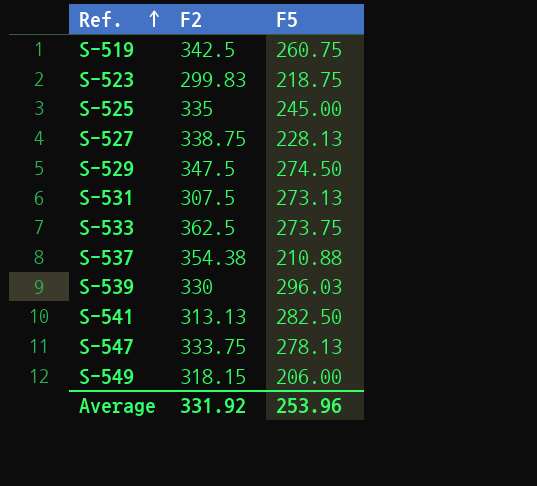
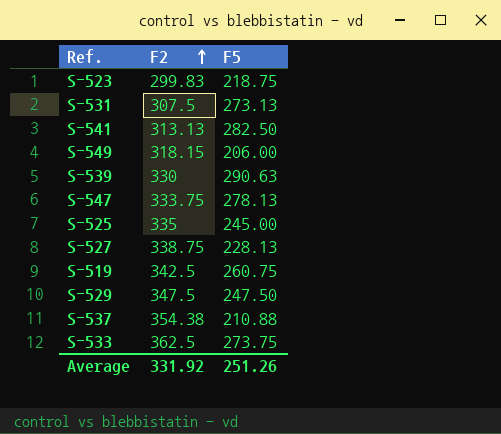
row order: Ref. ascending -> F2 ascending
S-539 | F5: 296.03 -> 290.63
S-529 | F5: 274.50 -> 247.50
Average | F5: 253.96 -> 251.26

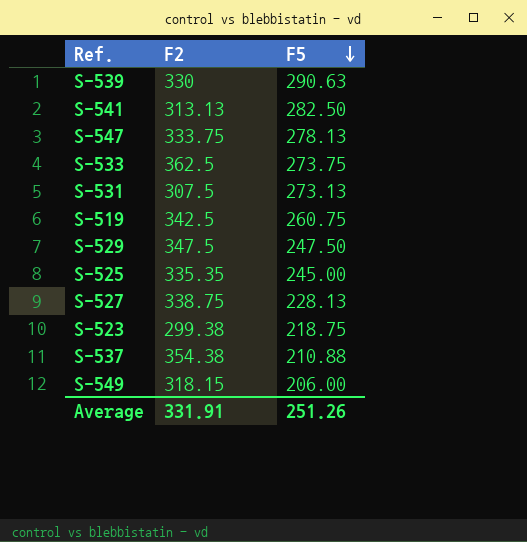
row order: F2 ascending -> F5 descending
S-525 | F2: 335 -> 335.35
S-523 | F2: 299.83 -> 299.38
Average | F2: 331.92 -> 331.91

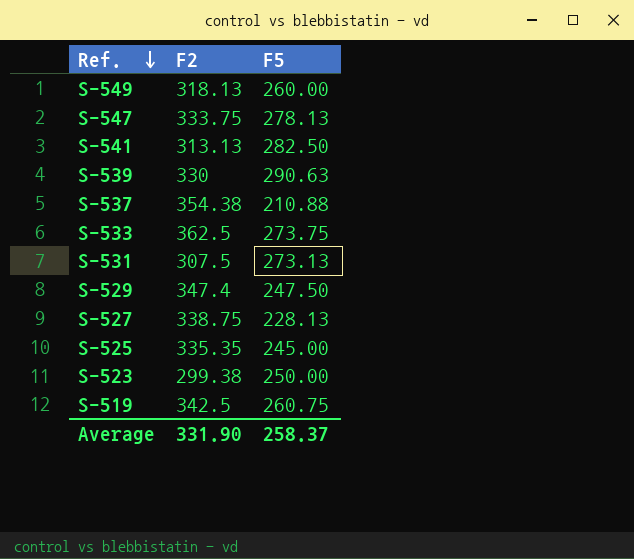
row order: F5 descending -> Ref. descending
S-549 | F2: 318.15 -> 318.13
S-549 | F5: 206.00 -> 260.00
S-529 | F2: 347.5 -> 347.4
S-523 | F5: 218.75 -> 250.00
Average | F2: 331.91 -> 331.90
Average | F5: 251.26 -> 258.37

